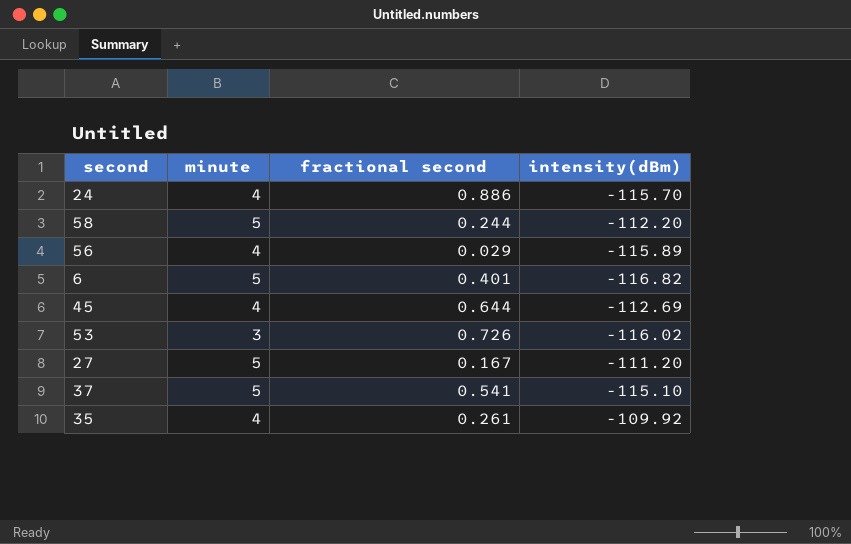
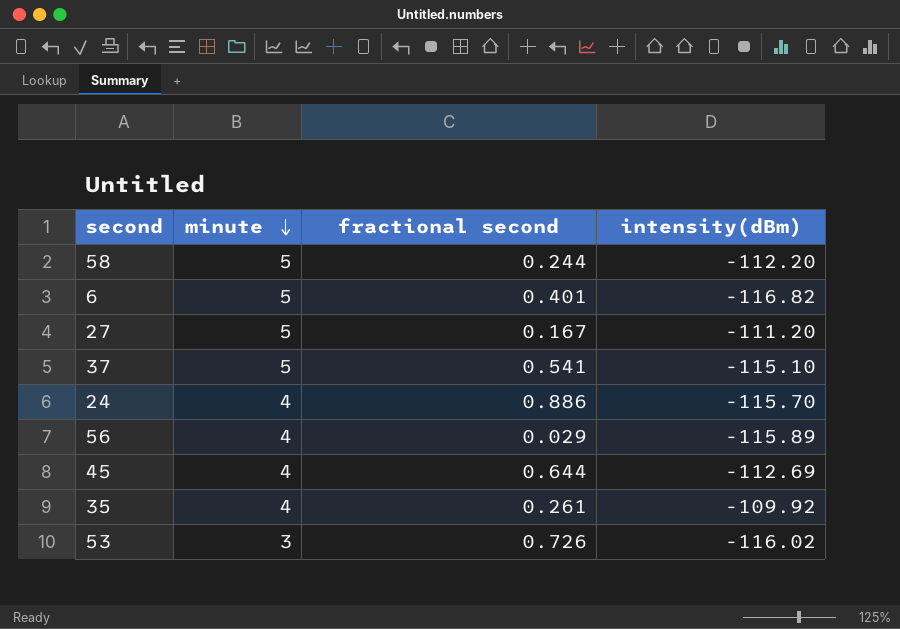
row order: none -> minute descending

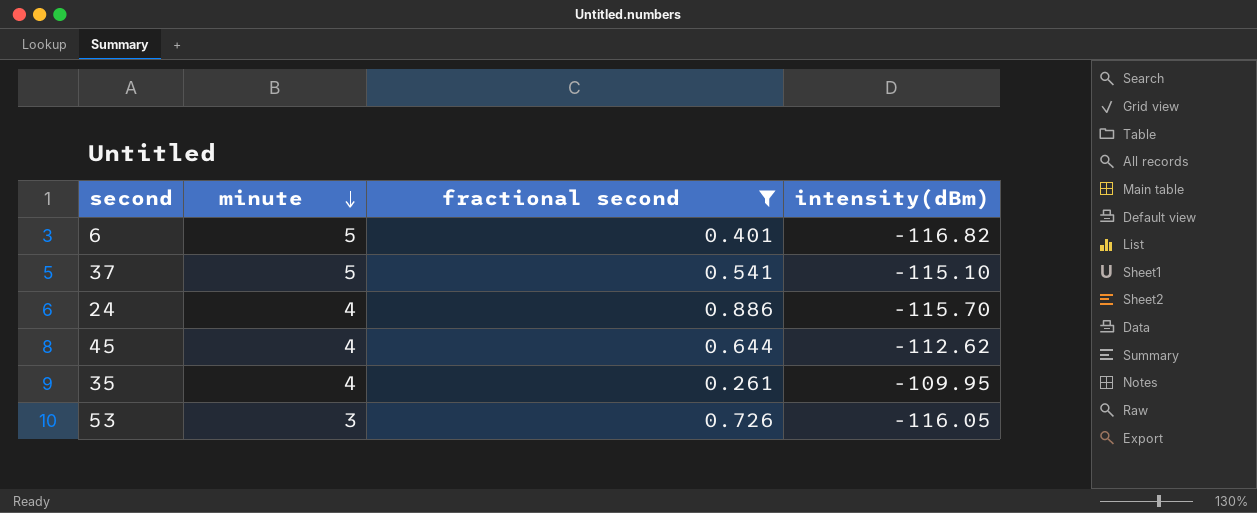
filter: none -> fractional second >= 0.261
45 | intensity(dBm): -112.69 -> -112.62
35 | intensity(dBm): -109.92 -> -109.95
53 | intensity(dBm): -116.02 -> -116.05

